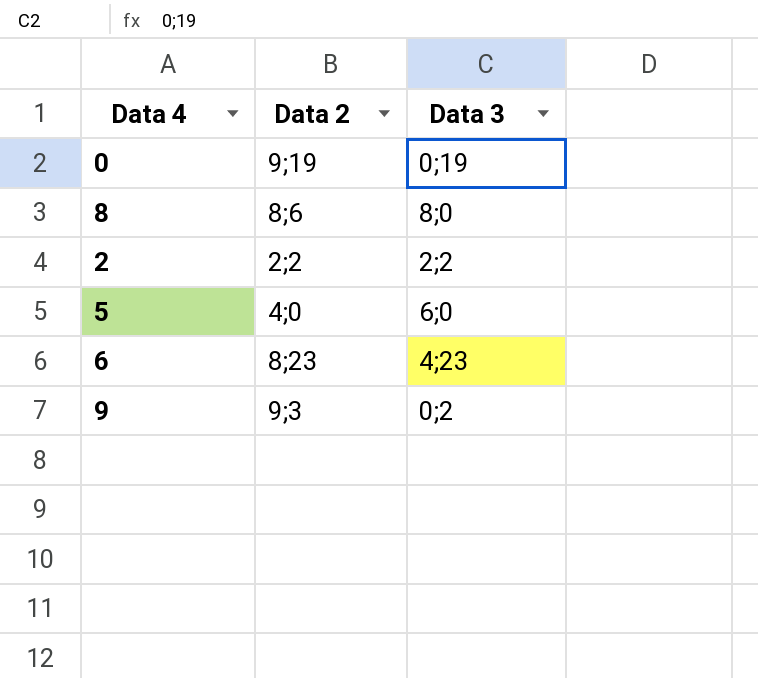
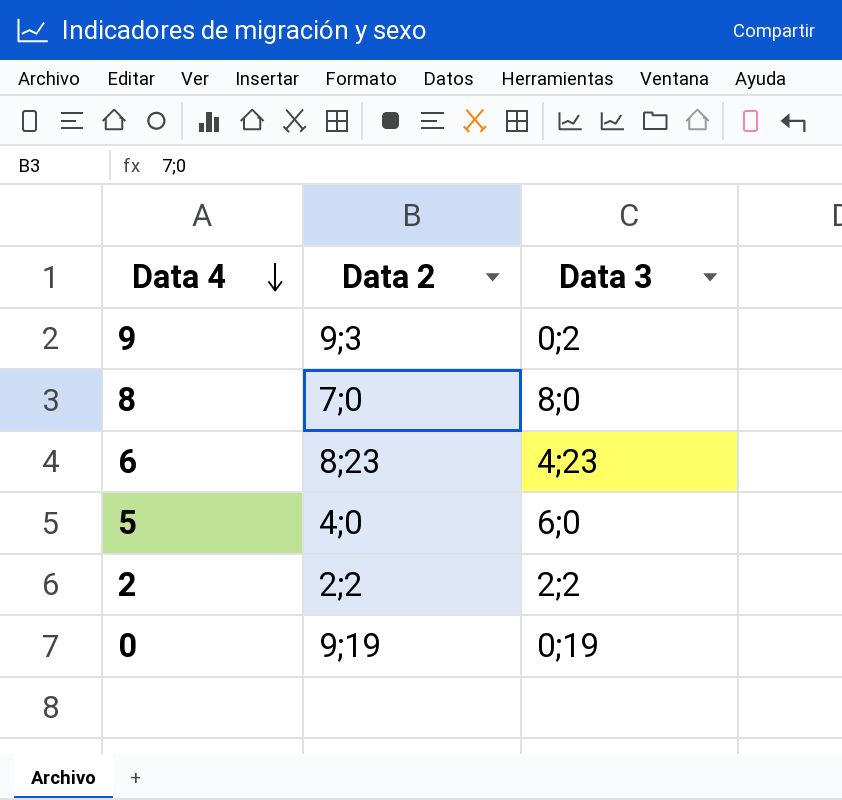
row order: none -> Data 4 descending
8 | Data 2: 8;6 -> 7;0

